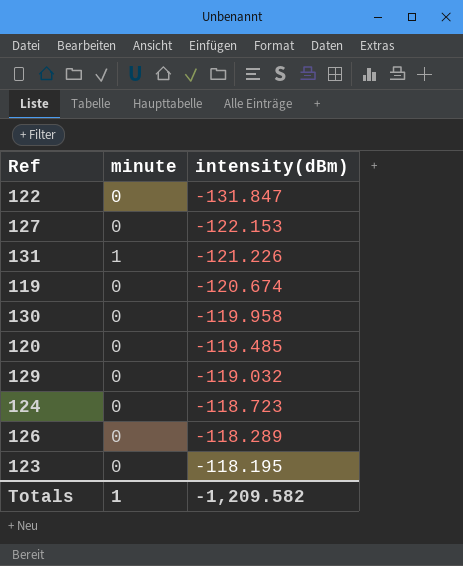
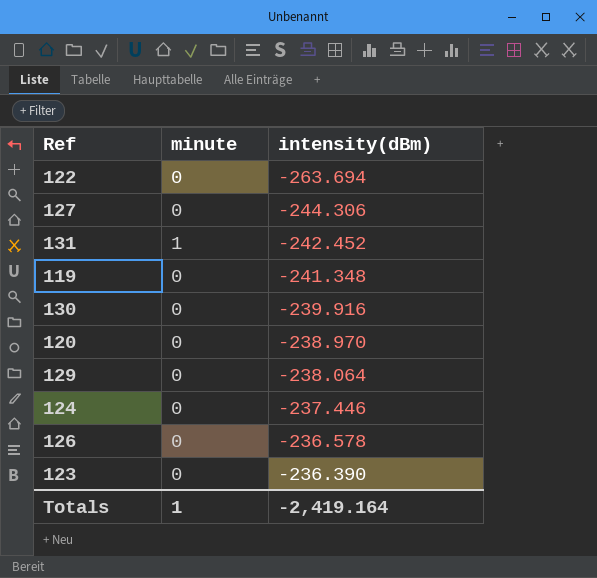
122 | intensity(dBm): -131.847 -> -263.694
127 | intensity(dBm): -122.153 -> -244.306
131 | intensity(dBm): -121.226 -> -242.452
119 | intensity(dBm): -120.674 -> -241.348
130 | intensity(dBm): -119.958 -> -239.916
120 | intensity(dBm): -119.485 -> -238.970
129 | intensity(dBm): -119.032 -> -238.064
124 | intensity(dBm): -118.723 -> -237.446
126 | intensity(dBm): -118.289 -> -236.578
123 | intensity(dBm): -118.195 -> -236.390
Totals | intensity(dBm): -1,209.582 -> -2,419.164

